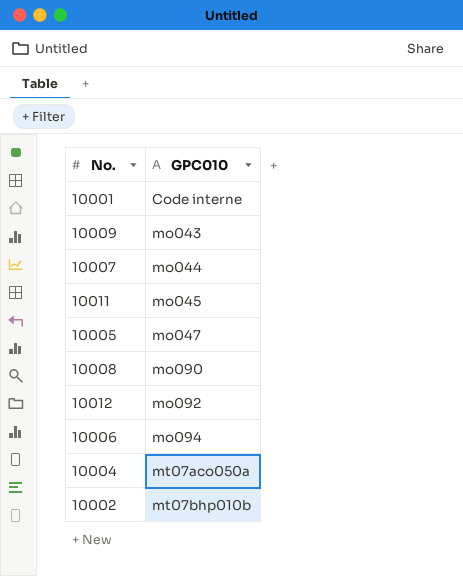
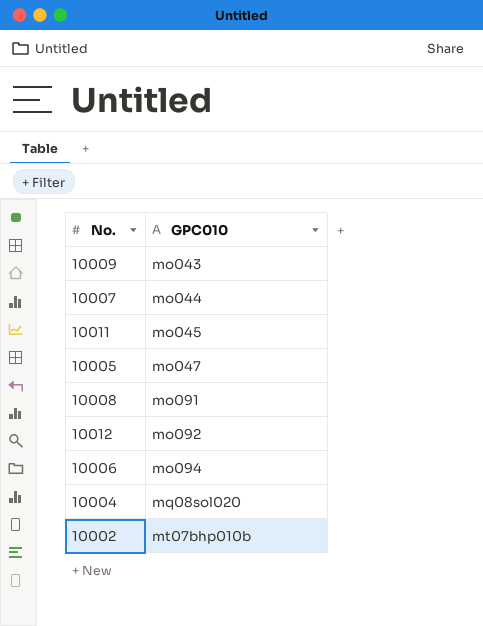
row 10001: Code interne -> none
10008 | GPC010: mo090 -> mo091
10004 | GPC010: mt07aco050a -> mq08sol020

